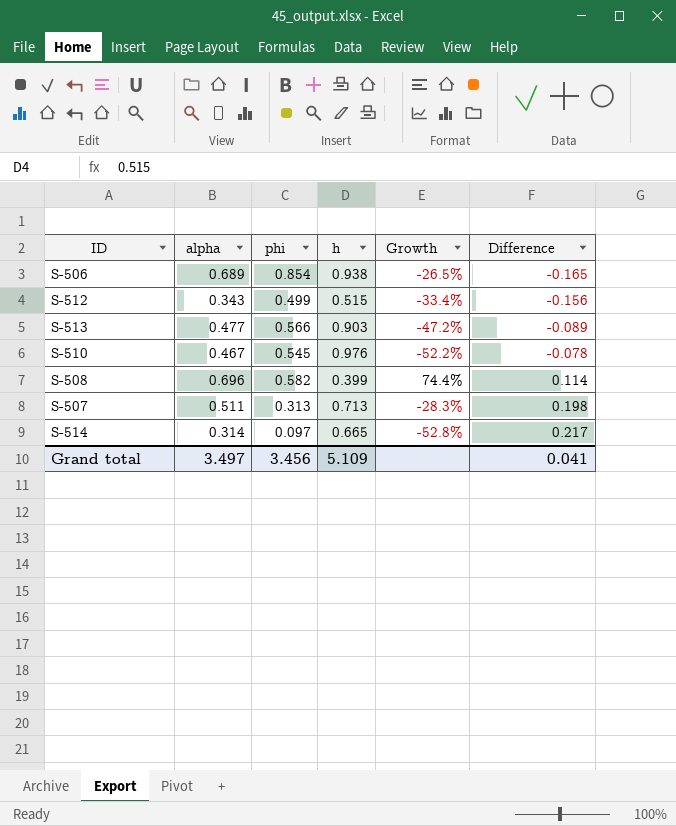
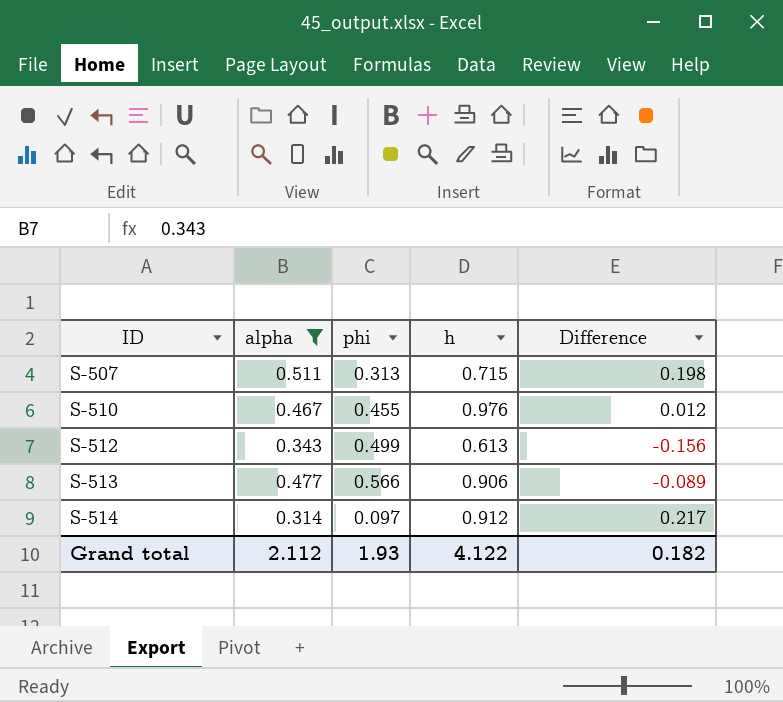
filter: none -> alpha <= 0.511
row order: Difference ascending -> ID ascending
column Growth | formula: ([alpha] - [h]) / [h] -> none
S-507 | h: 0.713 -> 0.715
S-510 | phi: 0.545 -> 0.455
S-510 | Difference: -0.078 -> 0.012
S-512 | h: 0.515 -> 0.613
S-513 | h: 0.903 -> 0.906
S-514 | h: 0.665 -> 0.912
Grand total | alpha: 3.497 -> 2.112
Grand total | phi: 3.456 -> 1.93
Grand total | h: 5.109 -> 4.122
Grand total | Difference: 0.041 -> 0.182

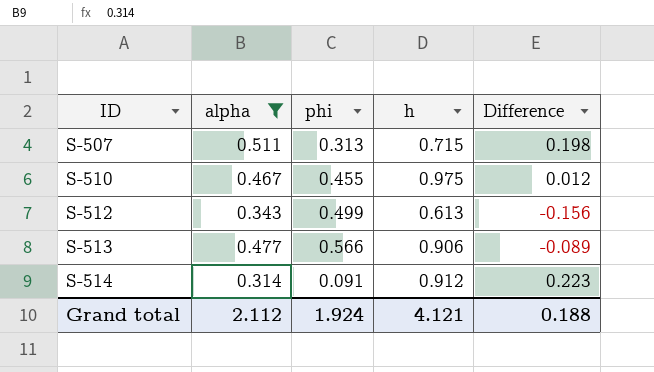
S-510 | h: 0.976 -> 0.975
S-514 | phi: 0.097 -> 0.091
S-514 | Difference: 0.217 -> 0.223
Grand total | phi: 1.93 -> 1.924
Grand total | h: 4.122 -> 4.121
Grand total | Difference: 0.182 -> 0.188

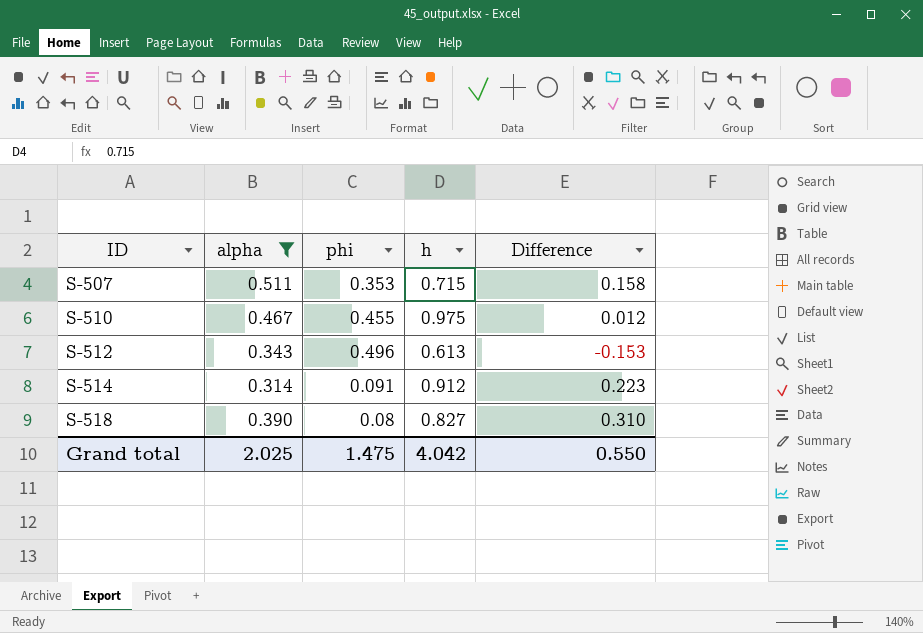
row S-513: 0.477 | 0.566 | 0.906 | -0.089 -> none
S-507 | phi: 0.313 -> 0.353
S-507 | Difference: 0.198 -> 0.158
S-512 | phi: 0.499 -> 0.496
S-512 | Difference: -0.156 -> -0.153
row S-518: none -> 0.390 | 0.08 | 0.827 | 0.310
Grand total | alpha: 2.112 -> 2.025
Grand total | phi: 1.924 -> 1.475
Grand total | h: 4.121 -> 4.042
Grand total | Difference: 0.188 -> 0.550

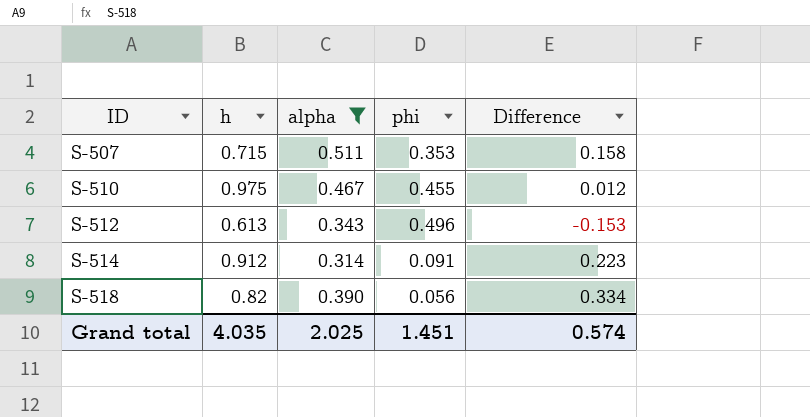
column h | position: 4 -> 2
S-518 | h: 0.827 -> 0.82
S-518 | phi: 0.08 -> 0.056
S-518 | Difference: 0.310 -> 0.334
Grand total | h: 4.042 -> 4.035
Grand total | phi: 1.475 -> 1.451
Grand total | Difference: 0.550 -> 0.574

